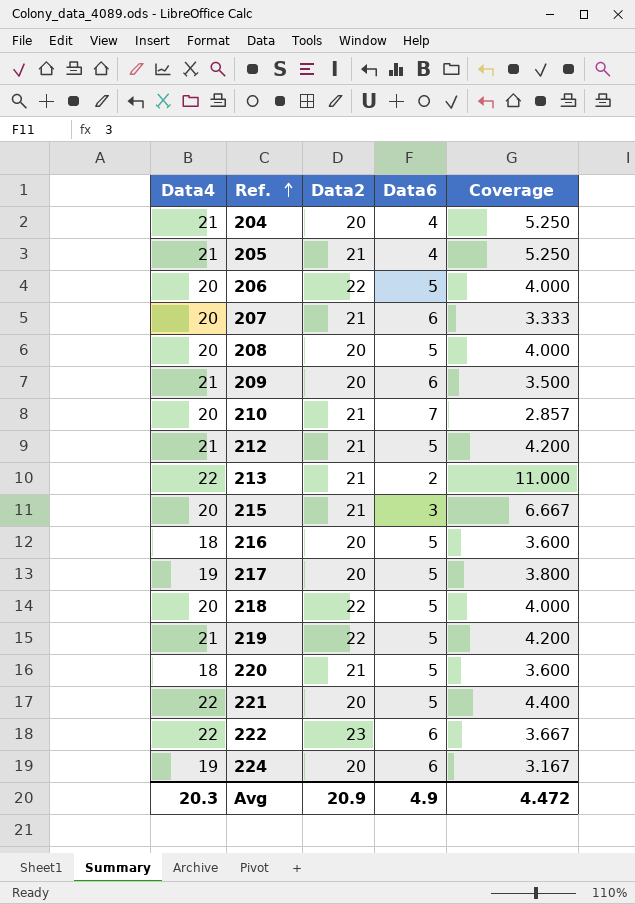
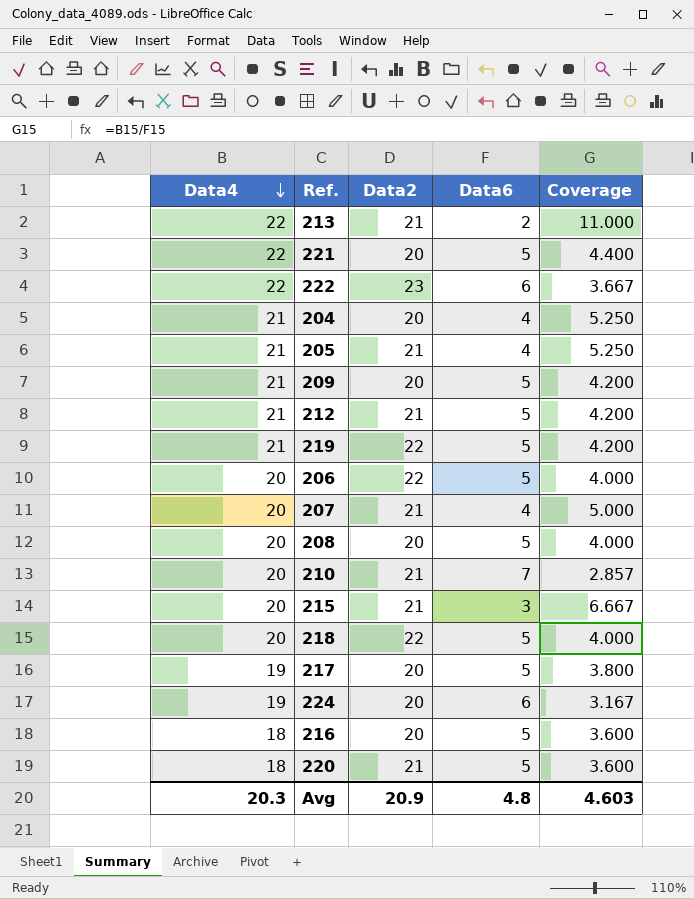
row order: Ref. ascending -> Data4 descending
209 | Data6: 6 -> 5
209 | Coverage: 3.500 -> 4.200
207 | Data6: 6 -> 4
207 | Coverage: 3.333 -> 5.000
Avg | Data6: 4.9 -> 4.8
Avg | Coverage: 4.472 -> 4.603

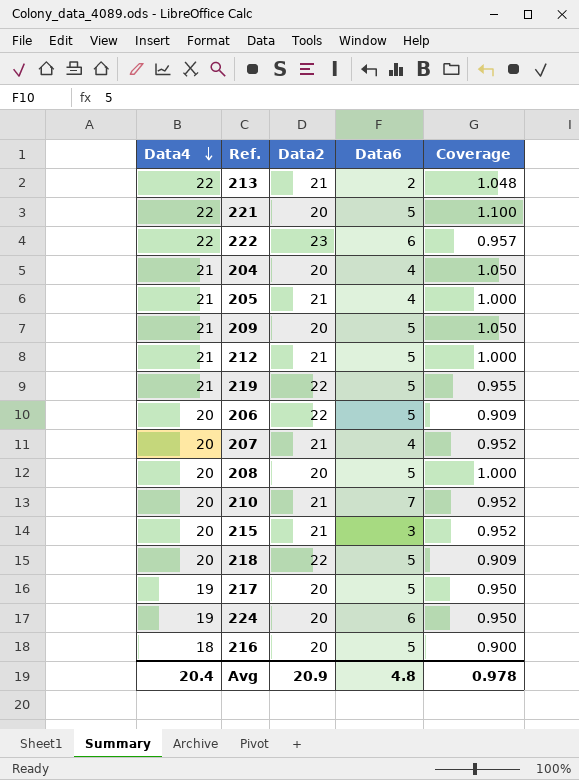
column Coverage | formula: [Data4] / [Data6] -> [Data4] / [Data2]
row 220: 18 | 21 | 5 | 3.600 -> none
Avg | Data4: 20.3 -> 20.4
Avg | Coverage: 4.603 -> 0.978

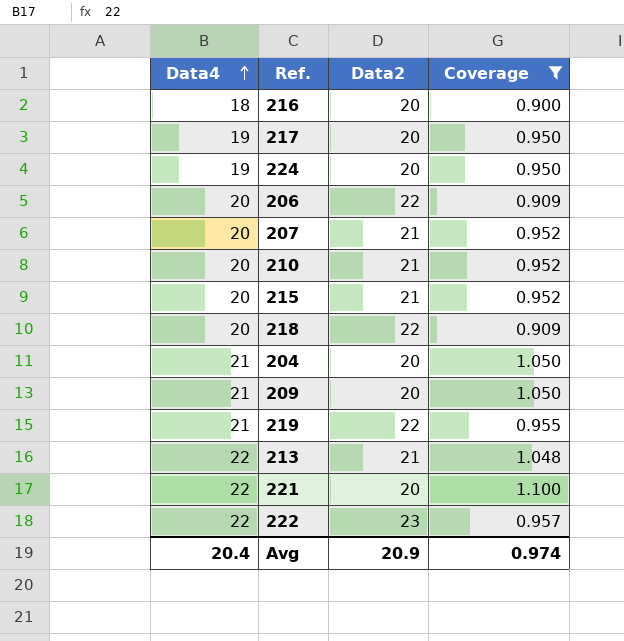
filter: none -> Coverage != 1.000
row order: Data4 descending -> Data4 ascending
column Data6 | position: 4 -> none
Avg | Coverage: 0.978 -> 0.974

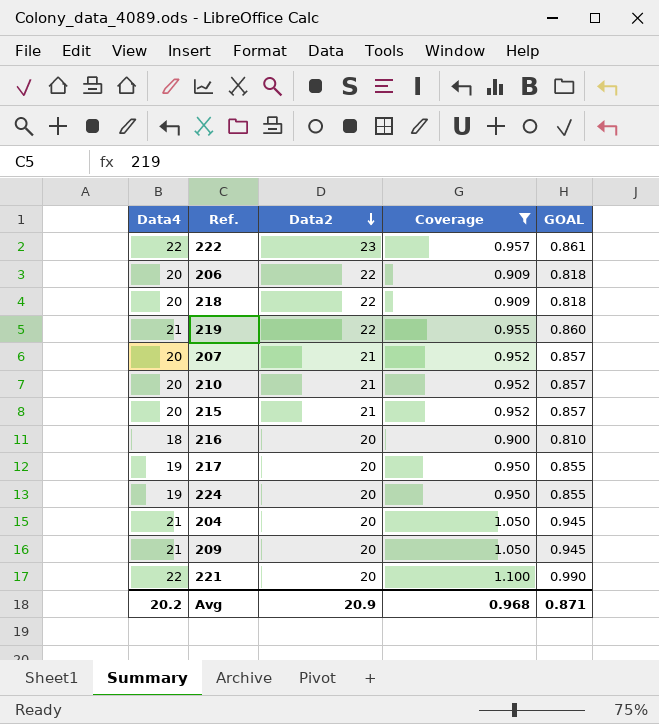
row order: Data4 ascending -> Data2 descending
column GOAL | formula: none -> [Coverage] * 0.9
row 213: 22 | 21 | 1.048 -> none
Avg | Data4: 20.4 -> 20.2
Avg | Coverage: 0.974 -> 0.968

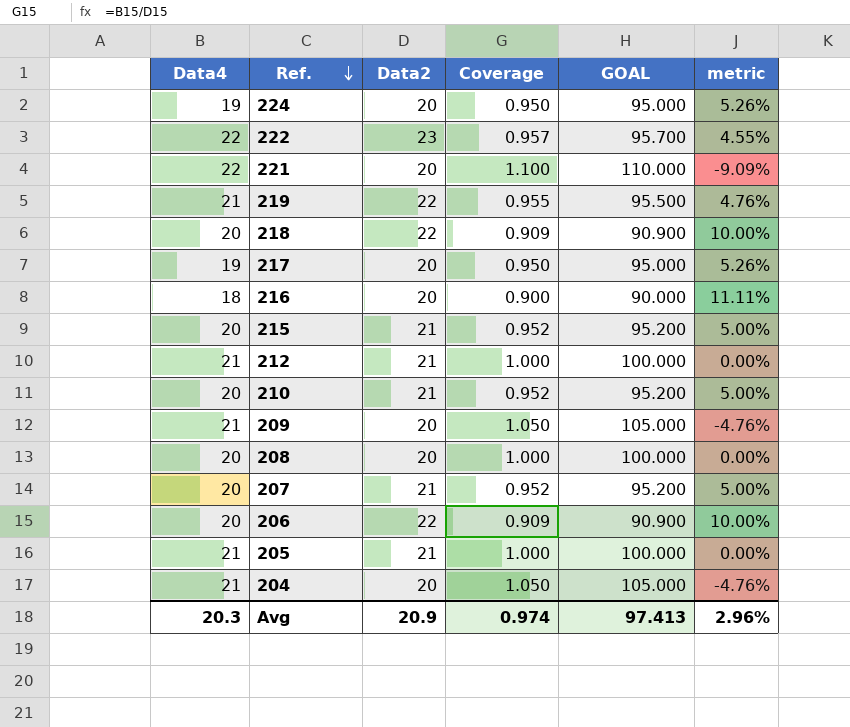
filter: Coverage != 1.000 -> none
row order: Data2 descending -> Ref. descending
column GOAL | formula: [Coverage] * 0.9 -> [Coverage] * 100
column metric | formula: none -> ([Data2] - [Data4]) / [Data4]
Avg | Data4: 20.2 -> 20.3
Avg | Coverage: 0.968 -> 0.974
Avg | GOAL: 0.871 -> 97.413

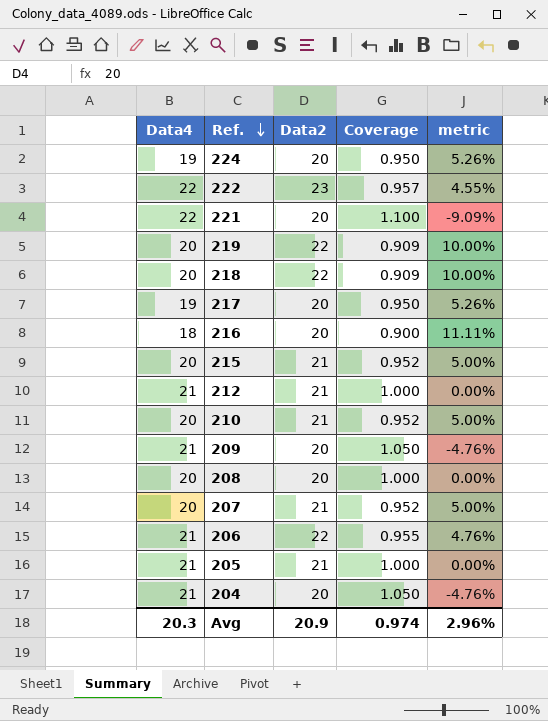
column GOAL | formula: [Coverage] * 100 -> none
219 | Data4: 21 -> 20
219 | Coverage: 0.955 -> 0.909
219 | metric: 4.76% -> 10.00%
206 | Data4: 20 -> 21
206 | Coverage: 0.909 -> 0.955
206 | metric: 10.00% -> 4.76%

